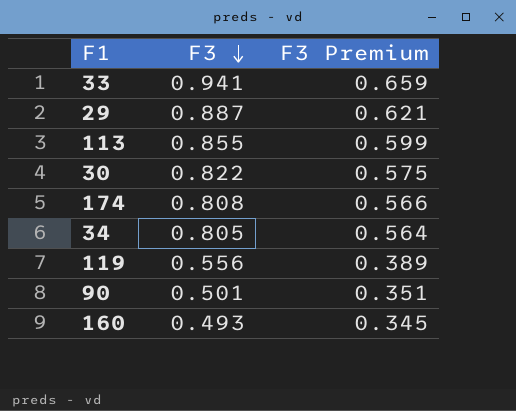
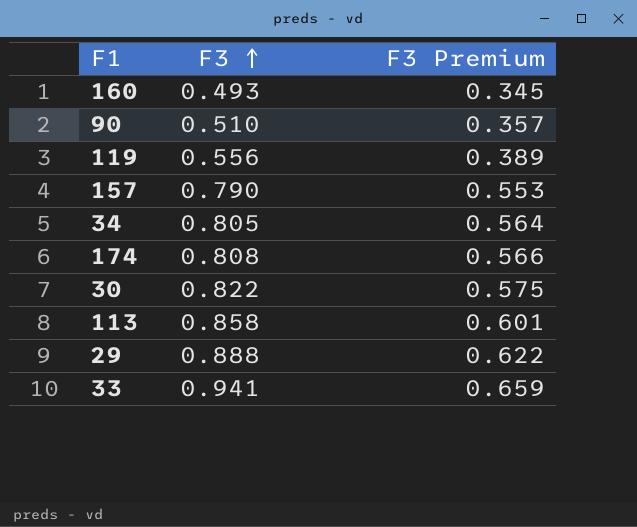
row order: F3 descending -> F3 ascending
90 | F3: 0.501 -> 0.510
90 | F3 Premium: 0.351 -> 0.357
row 157: none -> 0.790 | 0.553
113 | F3: 0.855 -> 0.858
113 | F3 Premium: 0.599 -> 0.601
29 | F3: 0.887 -> 0.888
29 | F3 Premium: 0.621 -> 0.622

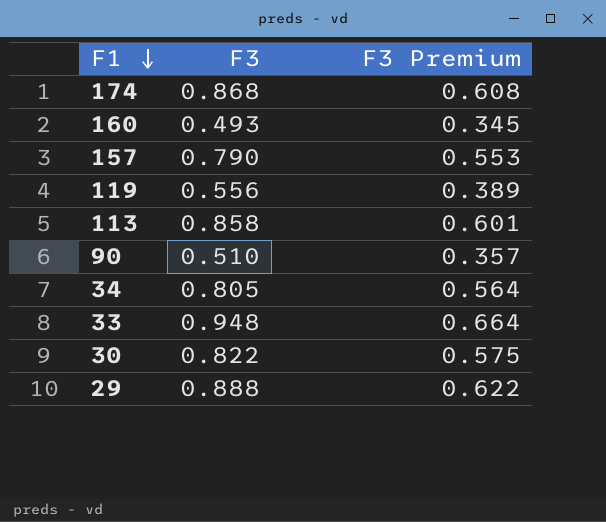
row order: F3 ascending -> F1 descending
174 | F3: 0.808 -> 0.868
174 | F3 Premium: 0.566 -> 0.608
33 | F3: 0.941 -> 0.948
33 | F3 Premium: 0.659 -> 0.664

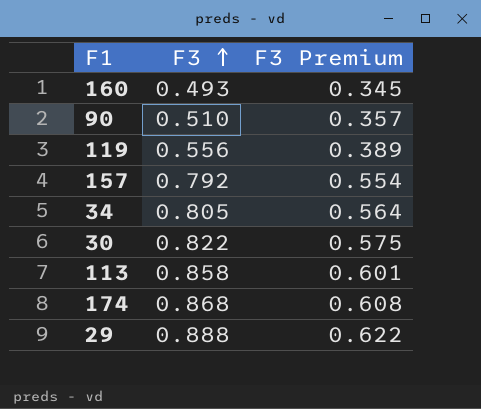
row order: F1 descending -> F3 ascending
row 33: 0.948 | 0.664 -> none
157 | F3: 0.790 -> 0.792
157 | F3 Premium: 0.553 -> 0.554

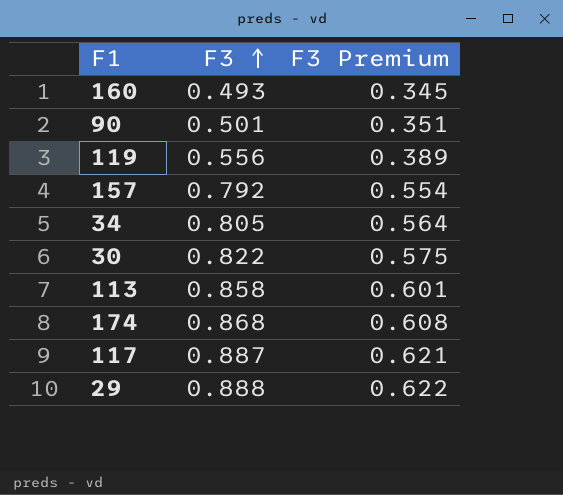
90 | F3: 0.510 -> 0.501
90 | F3 Premium: 0.357 -> 0.351
row 117: none -> 0.887 | 0.621

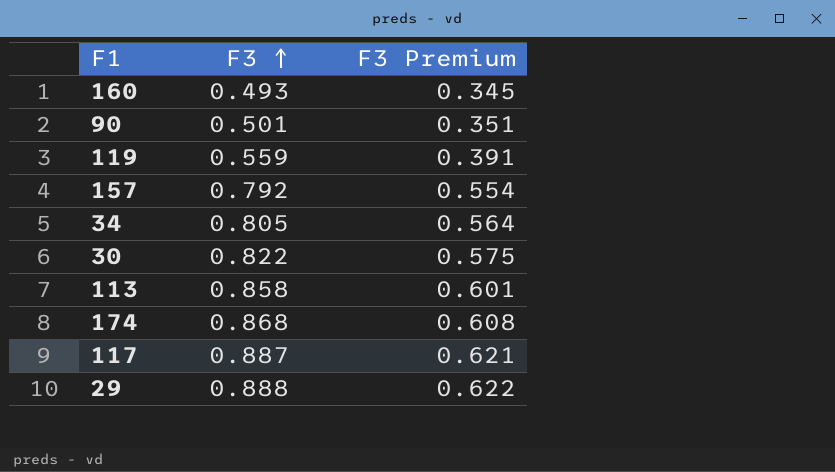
119 | F3: 0.556 -> 0.559
119 | F3 Premium: 0.389 -> 0.391

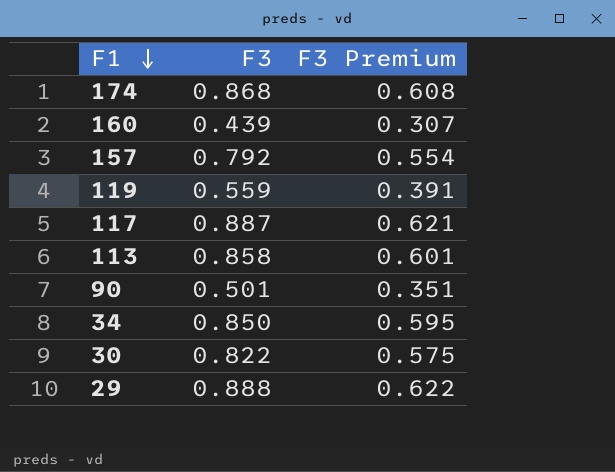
row order: F3 ascending -> F1 descending
160 | F3: 0.493 -> 0.439
160 | F3 Premium: 0.345 -> 0.307
34 | F3: 0.805 -> 0.850
34 | F3 Premium: 0.564 -> 0.595

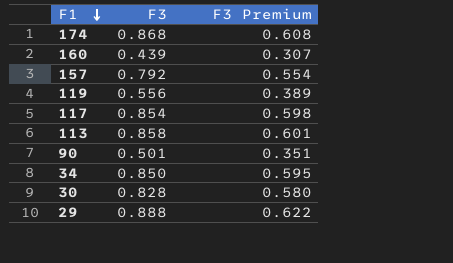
119 | F3: 0.559 -> 0.556
119 | F3 Premium: 0.391 -> 0.389
117 | F3: 0.887 -> 0.854
117 | F3 Premium: 0.621 -> 0.598
30 | F3: 0.822 -> 0.828
30 | F3 Premium: 0.575 -> 0.580

